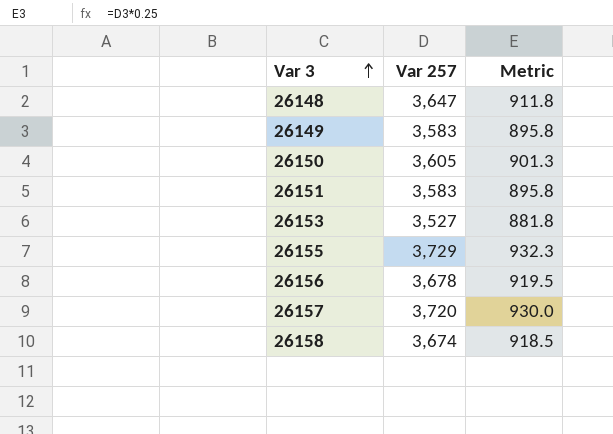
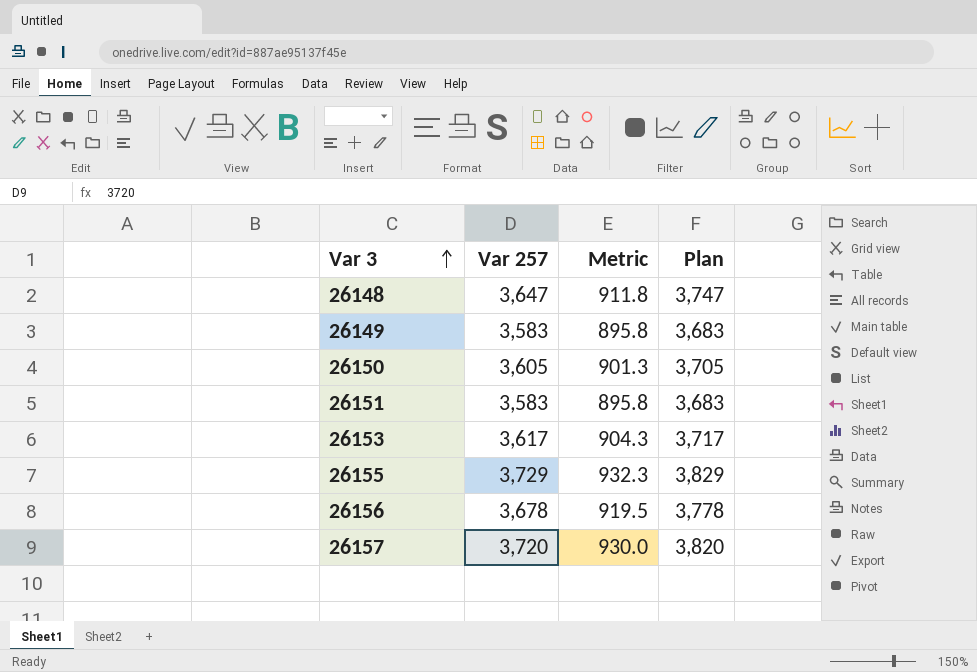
column Plan | formula: none -> [Var 257] + 100
row 26158: 3,674 | 918.5 -> none
26153 | Var 257: 3,527 -> 3,617
26153 | Metric: 881.8 -> 904.3

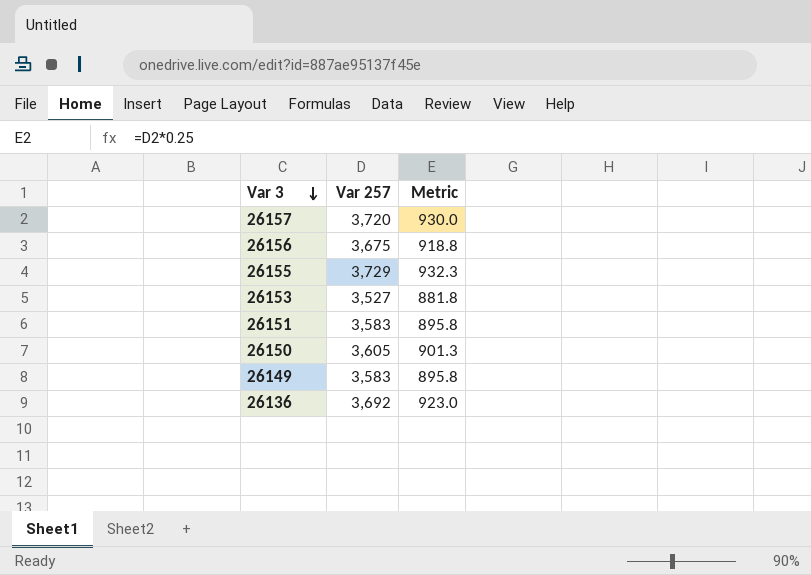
row order: Var 3 ascending -> Var 3 descending
column Plan | formula: [Var 257] + 100 -> none
row 26148: 3,647 | 911.8 | 3,747 -> none
26156 | Var 257: 3,678 -> 3,675
26156 | Metric: 919.5 -> 918.8
26153 | Var 257: 3,617 -> 3,527
26153 | Metric: 904.3 -> 881.8
row 26136: none -> 3,692 | 923.0

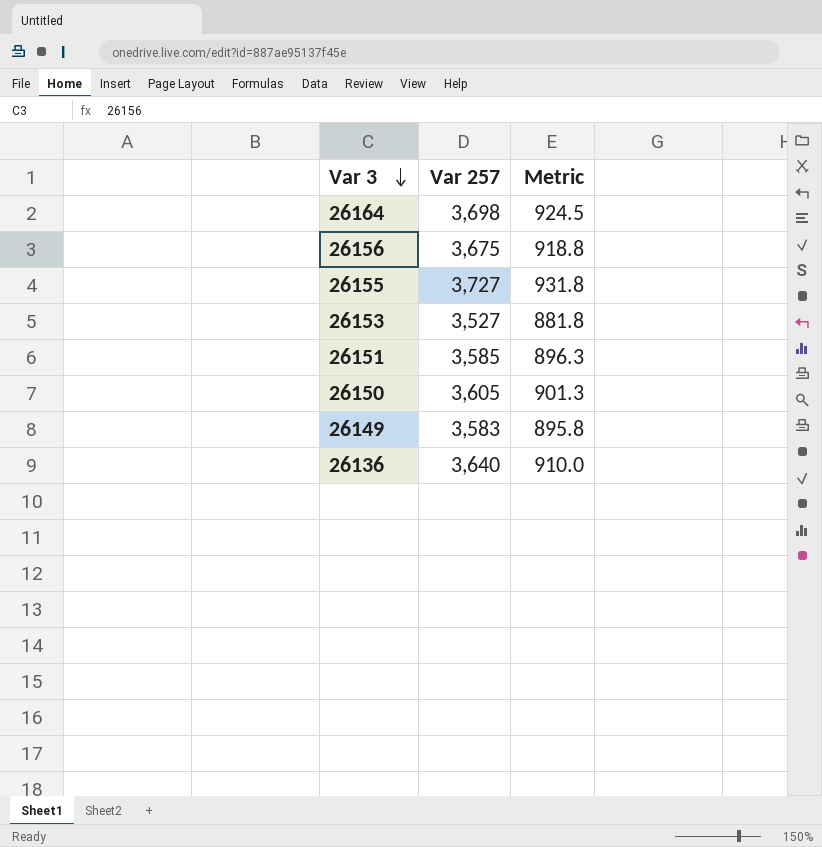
row 26157: 3,720 | 930.0 -> none
row 26164: none -> 3,698 | 924.5
26155 | Var 257: 3,729 -> 3,727
26155 | Metric: 932.3 -> 931.8
26151 | Var 257: 3,583 -> 3,585
26151 | Metric: 895.8 -> 896.3
26136 | Var 257: 3,692 -> 3,640
26136 | Metric: 923.0 -> 910.0

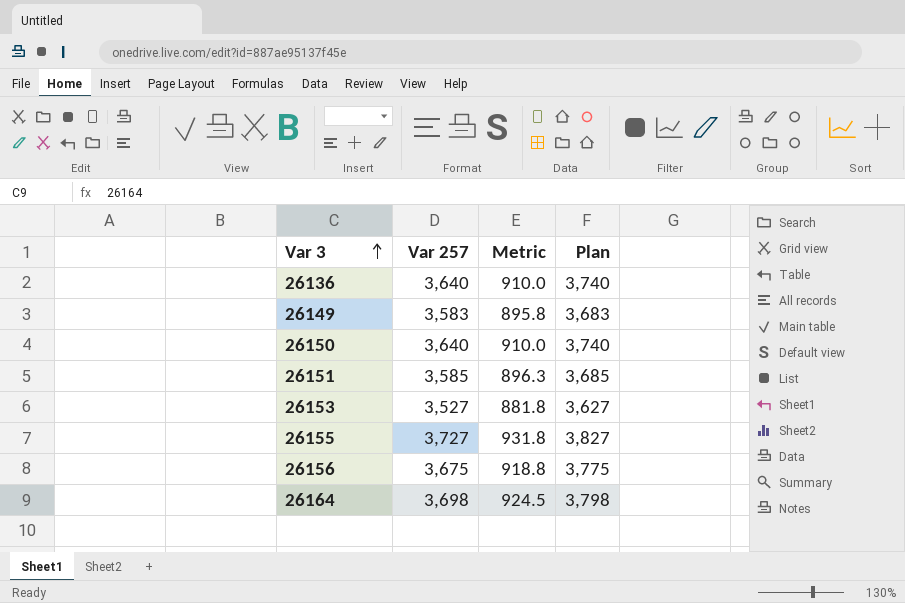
row order: Var 3 descending -> Var 3 ascending
column Plan | formula: none -> [Var 257] + 100
26150 | Var 257: 3,605 -> 3,640
26150 | Metric: 901.3 -> 910.0

